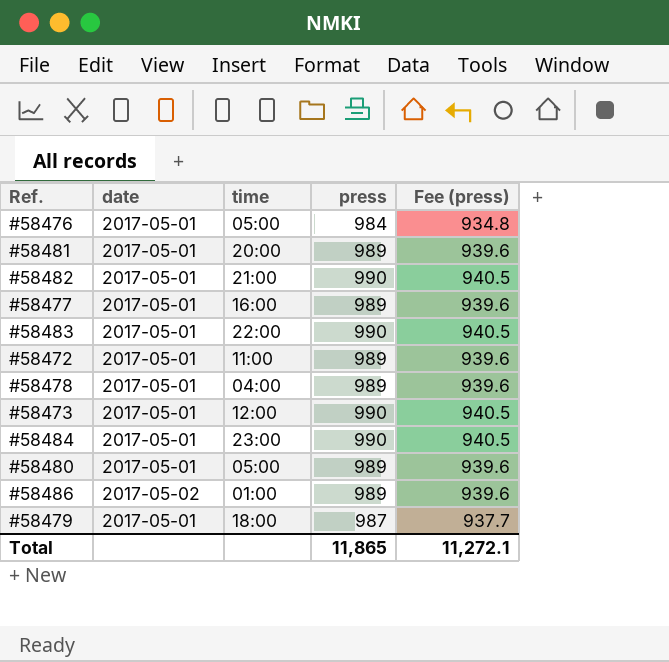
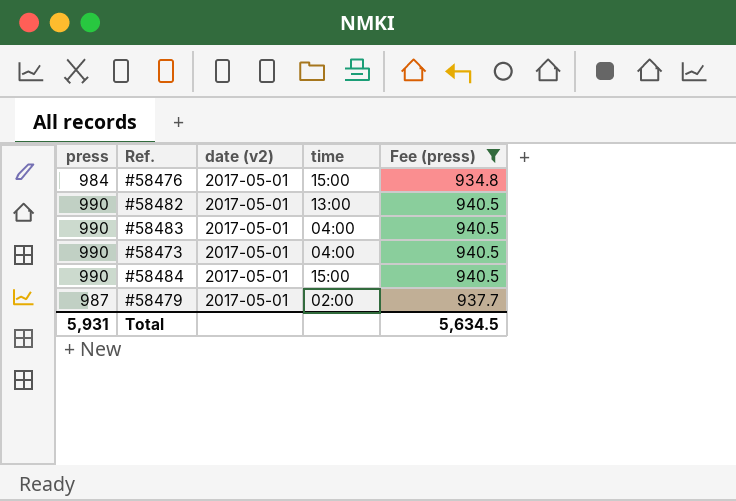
filter: none -> Fee (press) != 939.6
column press | position: 4 -> 1
column name: date -> date (v2)
#58476 | time: 05:00 -> 15:00
#58482 | time: 21:00 -> 13:00
#58483 | time: 22:00 -> 04:00
#58473 | time: 12:00 -> 04:00
#58484 | time: 23:00 -> 15:00
#58479 | time: 18:00 -> 02:00
Total | press: 11,865 -> 5,931
Total | Fee (press): 11,272.1 -> 5,634.5

